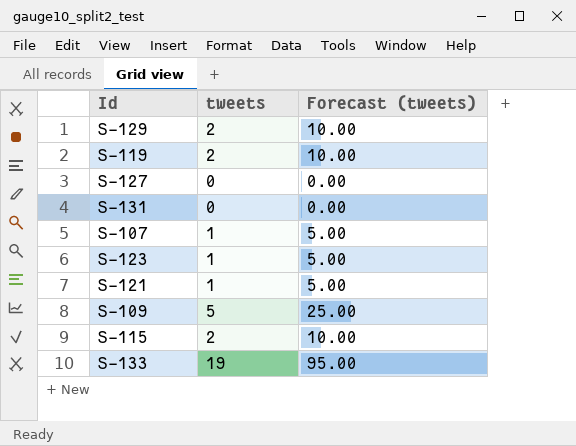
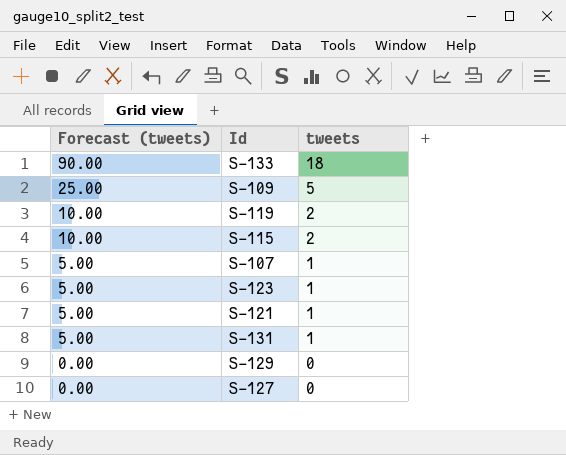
row order: none -> Forecast (tweets) descending
column Forecast (tweets) | position: 3 -> 1
S-133 | Forecast (tweets): 95.00 -> 90.00
S-133 | tweets: 19 -> 18
S-131 | Forecast (tweets): 0.00 -> 5.00
S-131 | tweets: 0 -> 1
S-129 | Forecast (tweets): 10.00 -> 0.00
S-129 | tweets: 2 -> 0

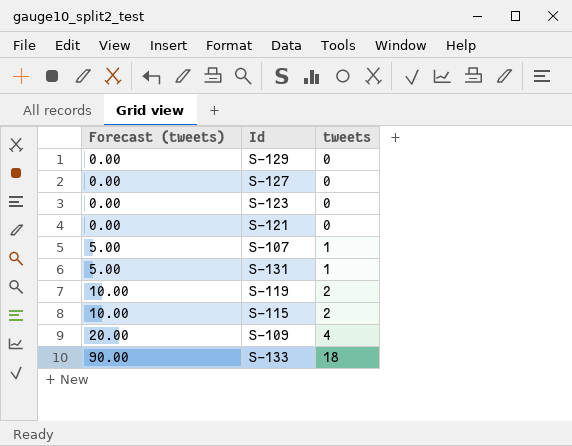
row order: Forecast (tweets) descending -> Forecast (tweets) ascending
S-123 | Forecast (tweets): 5.00 -> 0.00
S-123 | tweets: 1 -> 0
S-121 | Forecast (tweets): 5.00 -> 0.00
S-121 | tweets: 1 -> 0
S-109 | Forecast (tweets): 25.00 -> 20.00
S-109 | tweets: 5 -> 4

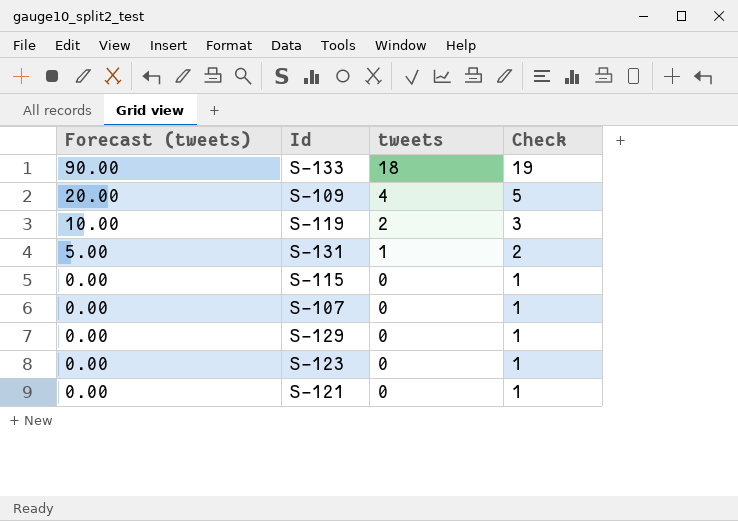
row order: Forecast (tweets) ascending -> Forecast (tweets) descending
column Check | formula: none -> [tweets] + 1
row S-127: 0.00 | 0 -> none
S-115 | Forecast (tweets): 10.00 -> 0.00
S-115 | tweets: 2 -> 0
S-107 | Forecast (tweets): 5.00 -> 0.00
S-107 | tweets: 1 -> 0

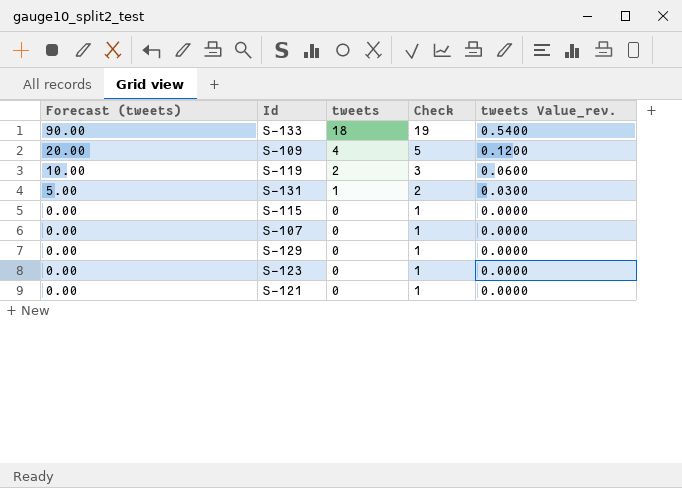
column tweets Value_rev. | formula: none -> [tweets] * 0.03

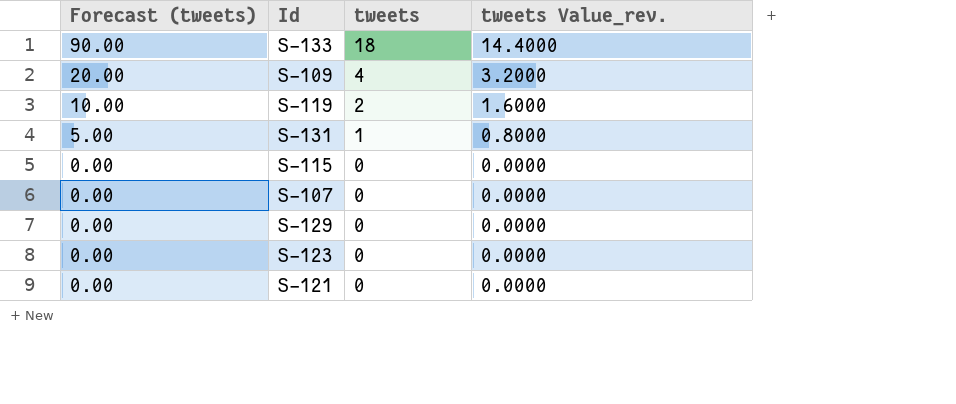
column Check | formula: [tweets] + 1 -> none
column tweets Value_rev. | formula: [tweets] * 0.03 -> [tweets] * 0.8

